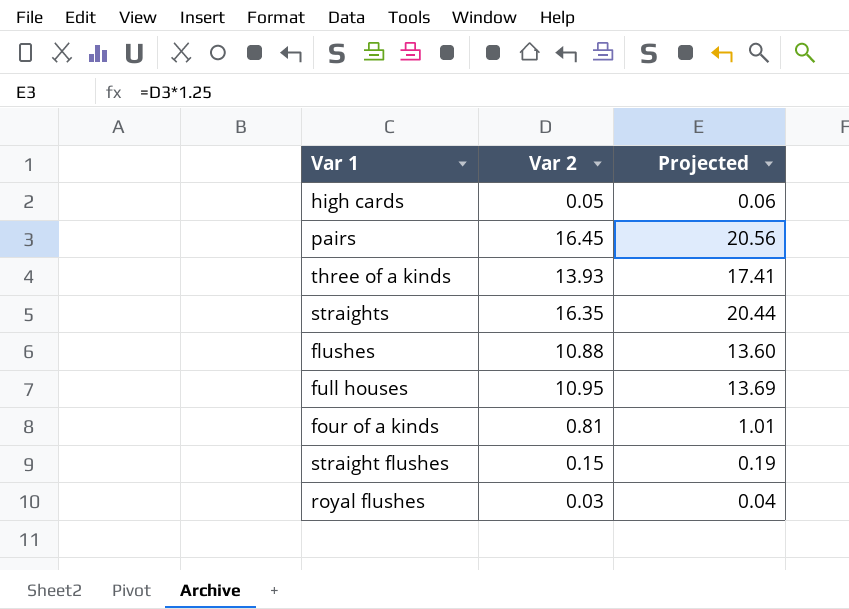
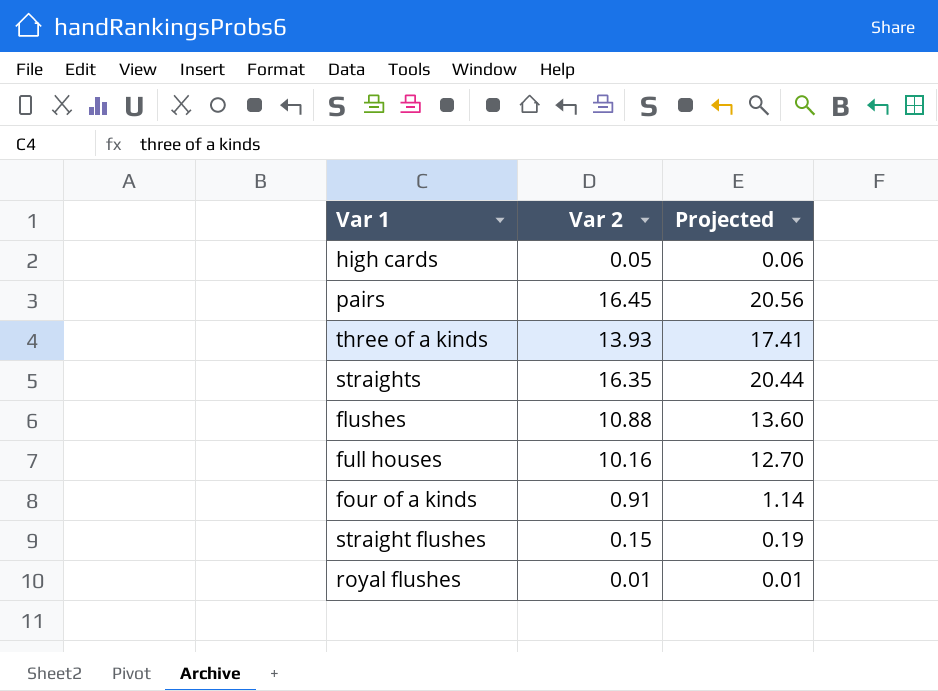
full houses | Var 2: 10.95 -> 10.16
full houses | Projected: 13.69 -> 12.70
four of a kinds | Var 2: 0.81 -> 0.91
four of a kinds | Projected: 1.01 -> 1.14
royal flushes | Var 2: 0.03 -> 0.01
royal flushes | Projected: 0.04 -> 0.01

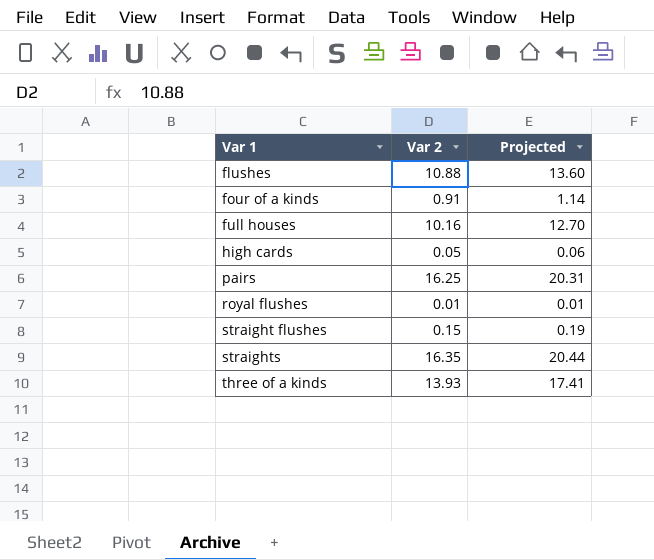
row order: none -> Var 1 ascending
pairs | Var 2: 16.45 -> 16.25
pairs | Projected: 20.56 -> 20.31

